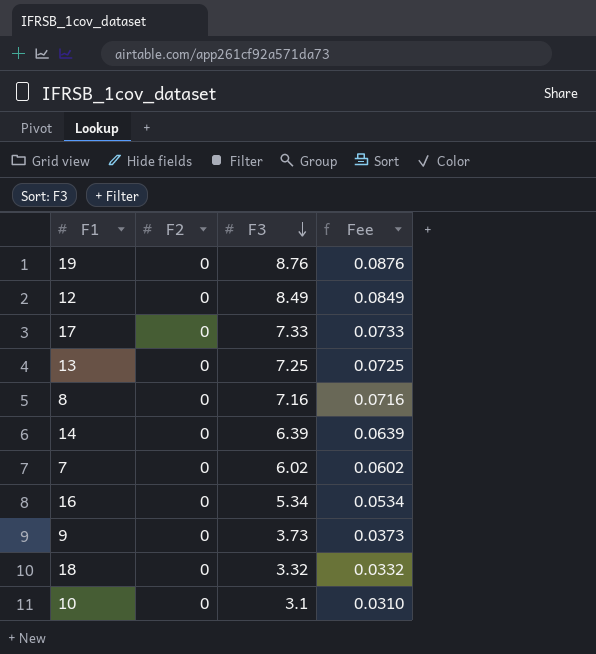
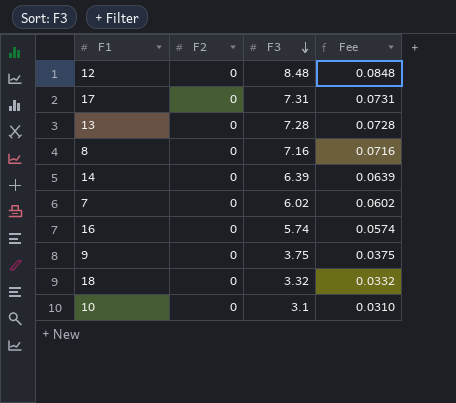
row 19: 0 | 8.76 | 0.0876 -> none
12 | F3: 8.49 -> 8.48
12 | Fee: 0.0849 -> 0.0848
17 | F3: 7.33 -> 7.31
17 | Fee: 0.0733 -> 0.0731
13 | F3: 7.25 -> 7.28
13 | Fee: 0.0725 -> 0.0728
16 | F3: 5.34 -> 5.74
16 | Fee: 0.0534 -> 0.0574
9 | F3: 3.73 -> 3.75
9 | Fee: 0.0373 -> 0.0375

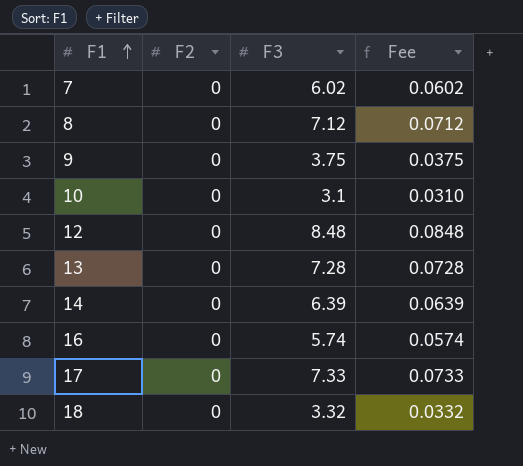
row order: F3 descending -> F1 ascending
8 | F3: 7.16 -> 7.12
8 | Fee: 0.0716 -> 0.0712
17 | F3: 7.31 -> 7.33
17 | Fee: 0.0731 -> 0.0733

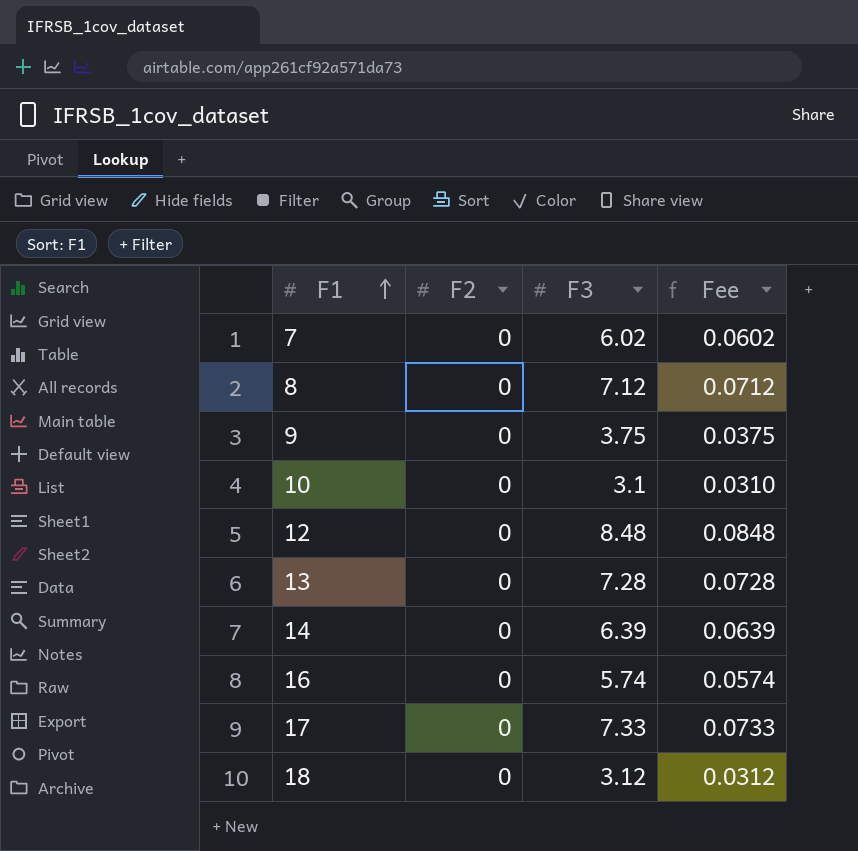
18 | F3: 3.32 -> 3.12
18 | Fee: 0.0332 -> 0.0312

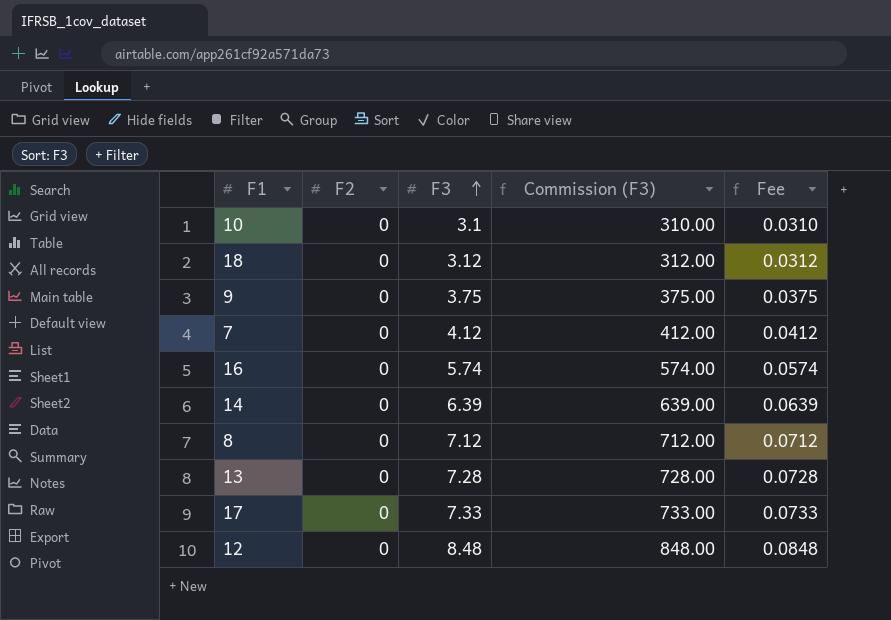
row order: F1 ascending -> F3 ascending
column Commission (F3) | formula: none -> [F3] * 100
7 | F3: 6.02 -> 4.12
7 | Fee: 0.0602 -> 0.0412

